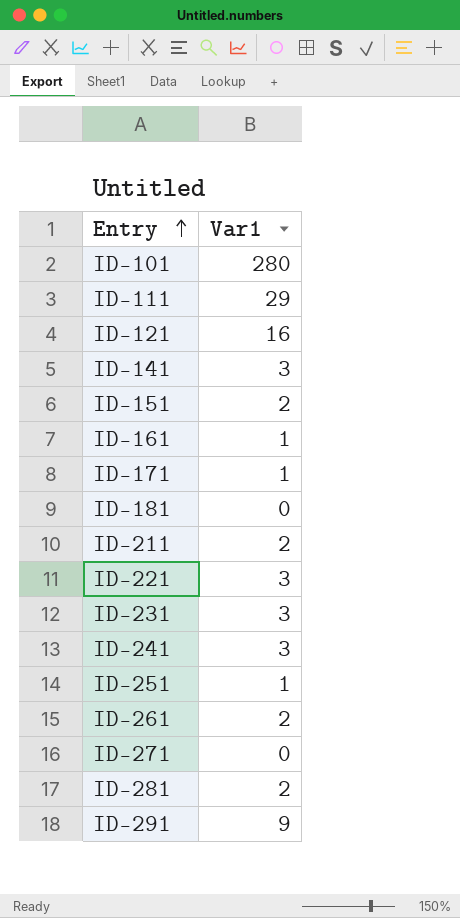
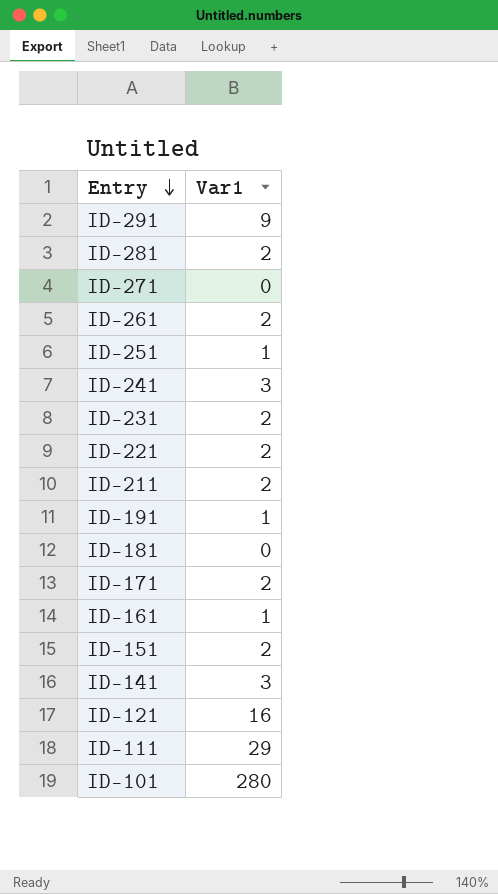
row order: Entry ascending -> Entry descending
ID-231 | Var1: 3 -> 2
ID-221 | Var1: 3 -> 2
row ID-191: none -> 1
ID-171 | Var1: 1 -> 2

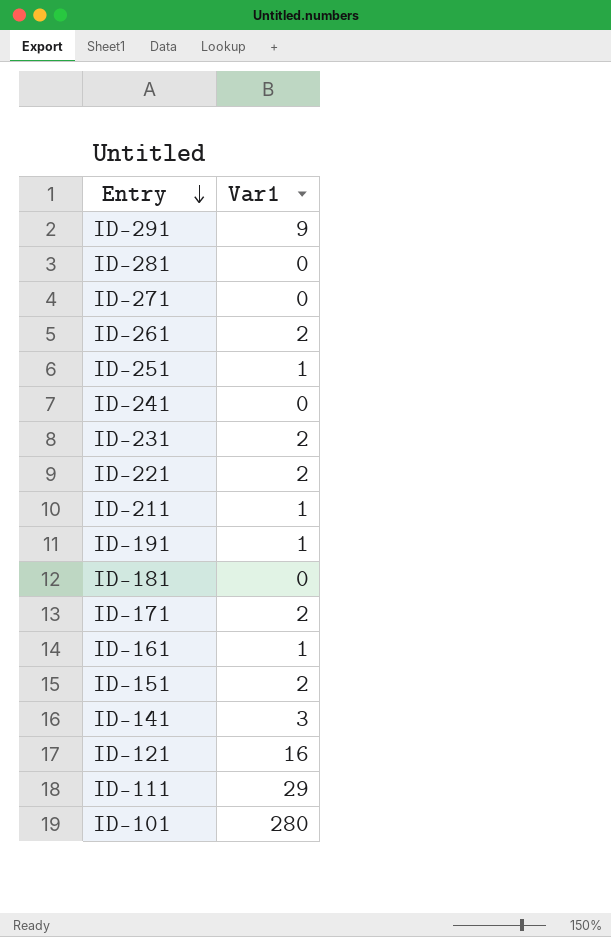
ID-281 | Var1: 2 -> 0
ID-241 | Var1: 3 -> 0
ID-211 | Var1: 2 -> 1

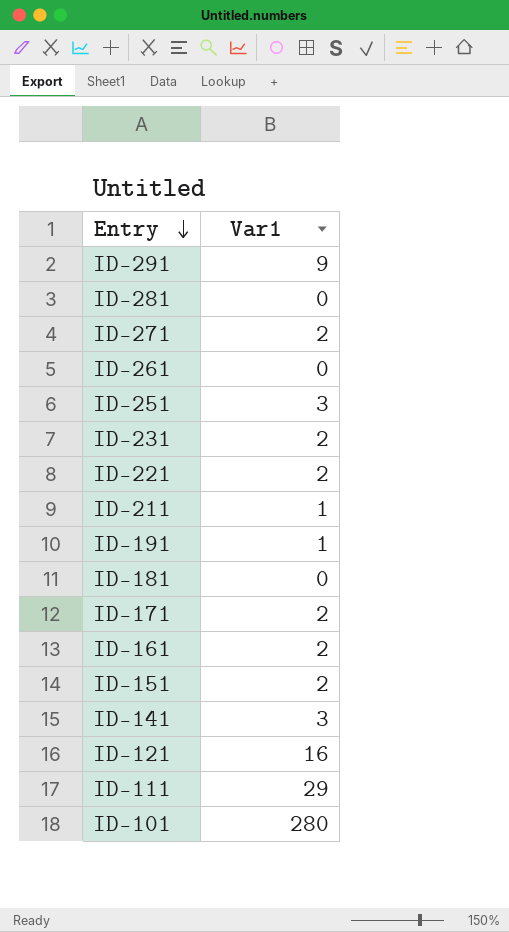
row ID-241: 0 -> none
ID-271 | Var1: 0 -> 2
ID-261 | Var1: 2 -> 0
ID-251 | Var1: 1 -> 3
ID-161 | Var1: 1 -> 2

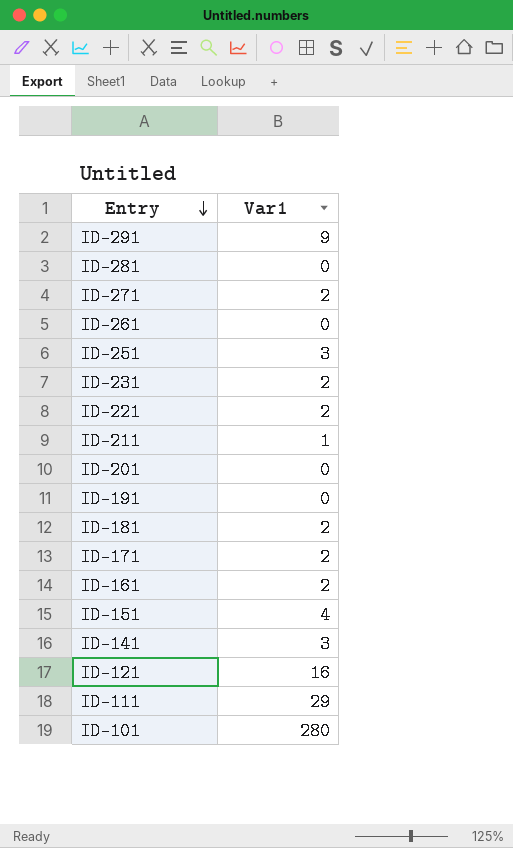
row ID-201: none -> 0
ID-191 | Var1: 1 -> 0
ID-181 | Var1: 0 -> 2
ID-151 | Var1: 2 -> 4

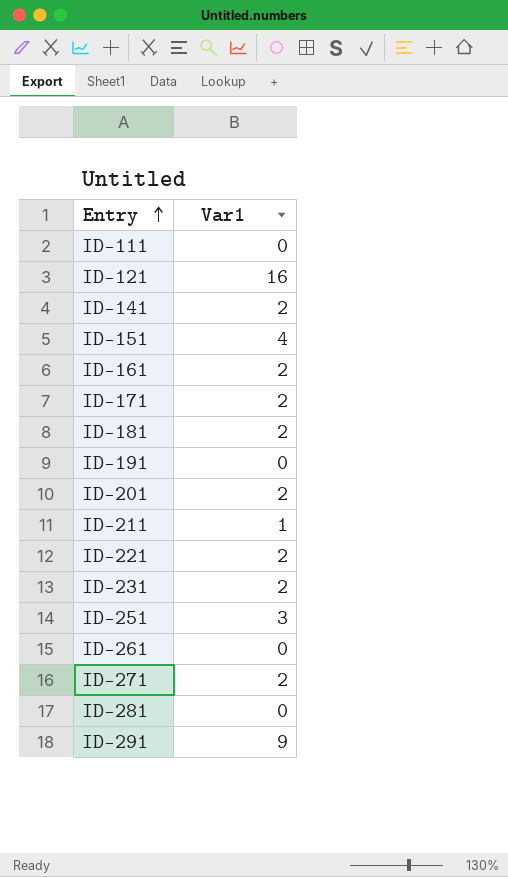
row order: Entry descending -> Entry ascending
row ID-101: 280 -> none
ID-111 | Var1: 29 -> 0
ID-141 | Var1: 3 -> 2
ID-201 | Var1: 0 -> 2

